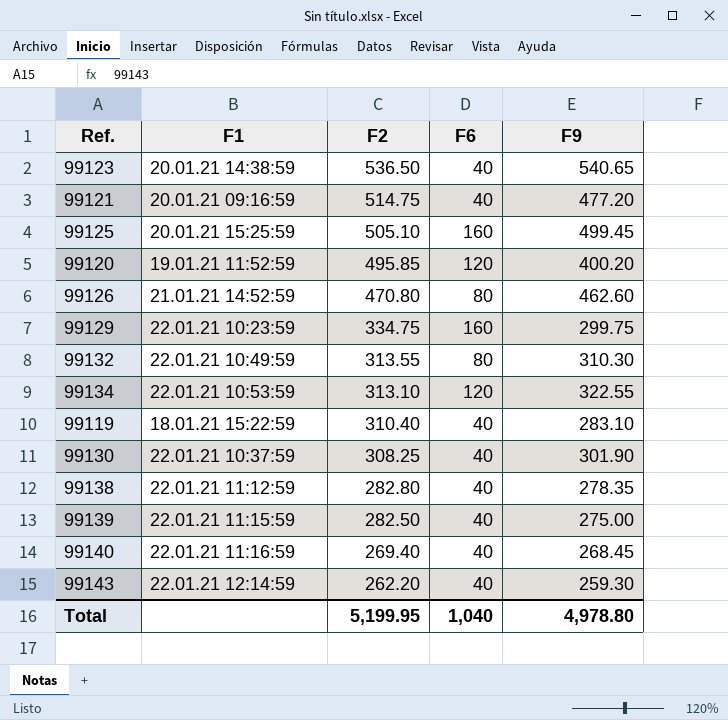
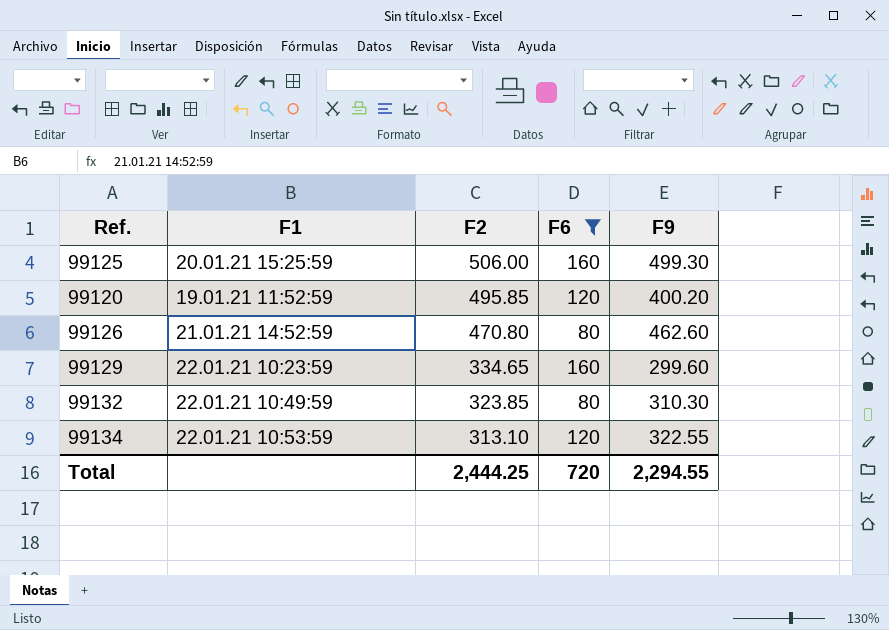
filter: none -> F6 != 40
99125 | F2: 505.10 -> 506.00
99125 | F9: 499.45 -> 499.30
99129 | F2: 334.75 -> 334.65
99129 | F9: 299.75 -> 299.60
99132 | F2: 313.55 -> 323.85
Total | F2: 5,199.95 -> 2,444.25
Total | F6: 1,040 -> 720
Total | F9: 4,978.80 -> 2,294.55

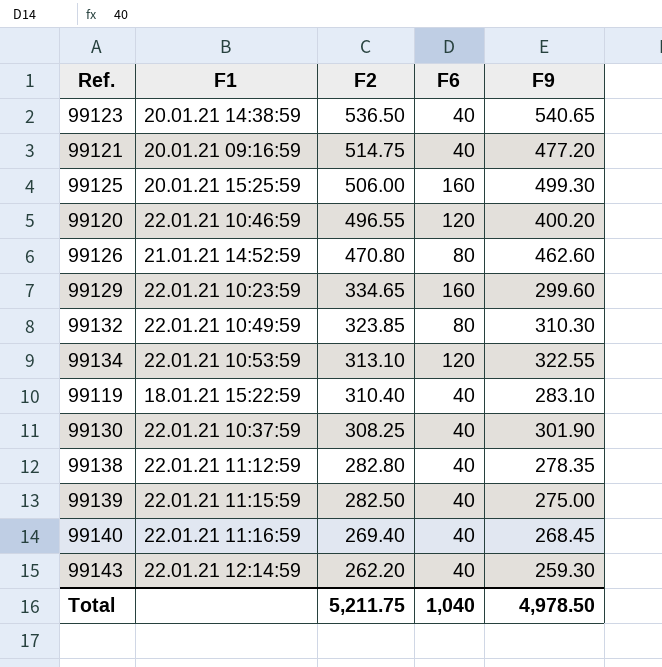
filter: F6 != 40 -> none
99120 | F1: 19.01.21 11:52:59 -> 22.01.21 10:46:59
99120 | F2: 495.85 -> 496.55
Total | F2: 2,444.25 -> 5,211.75
Total | F6: 720 -> 1,040
Total | F9: 2,294.55 -> 4,978.50

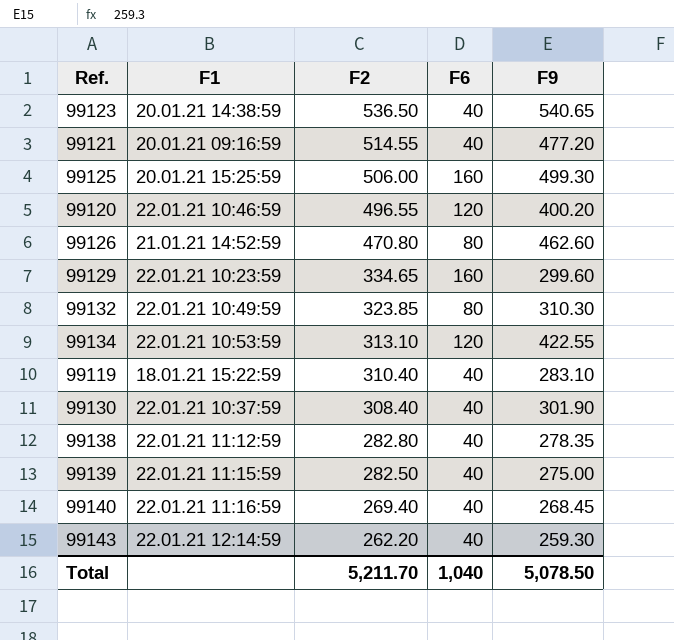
99121 | F2: 514.75 -> 514.55
99134 | F9: 322.55 -> 422.55
99130 | F2: 308.25 -> 308.40
Total | F2: 5,211.75 -> 5,211.70
Total | F9: 4,978.50 -> 5,078.50

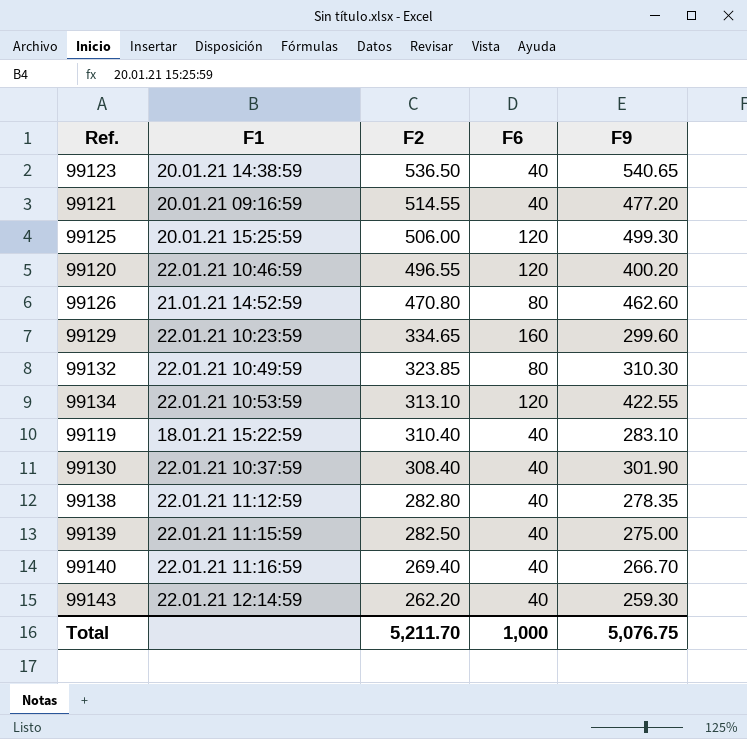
99125 | F6: 160 -> 120
99140 | F9: 268.45 -> 266.70
Total | F6: 1,040 -> 1,000
Total | F9: 5,078.50 -> 5,076.75

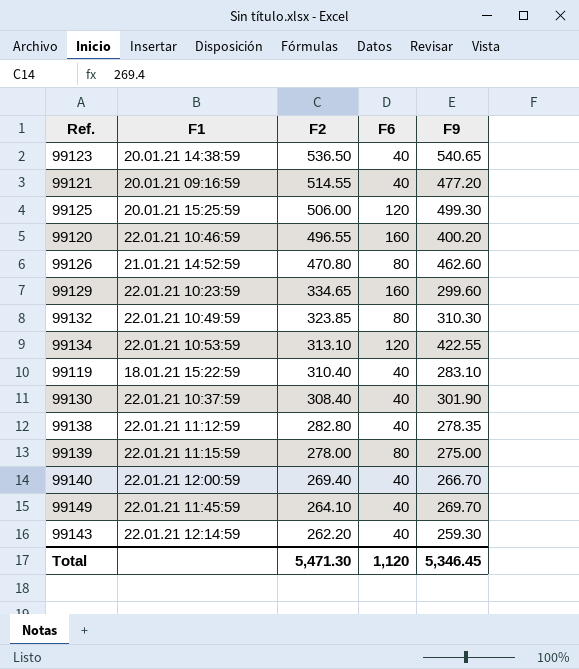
99120 | F6: 120 -> 160
99139 | F2: 282.50 -> 278.00
99139 | F6: 40 -> 80
99140 | F1: 22.01.21 11:16:59 -> 22.01.21 12:00:59
row 99149: none -> 22.01.21 11:45:59 | 264.10 | 40 | 269.70
Total | F2: 5,211.70 -> 5,471.30
Total | F6: 1,000 -> 1,120
Total | F9: 5,076.75 -> 5,346.45

